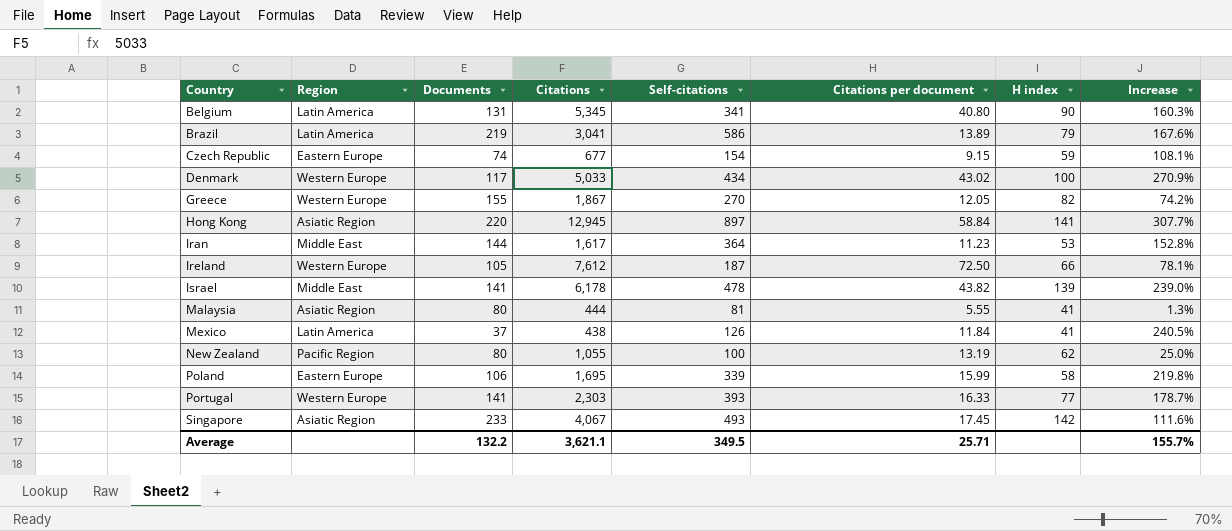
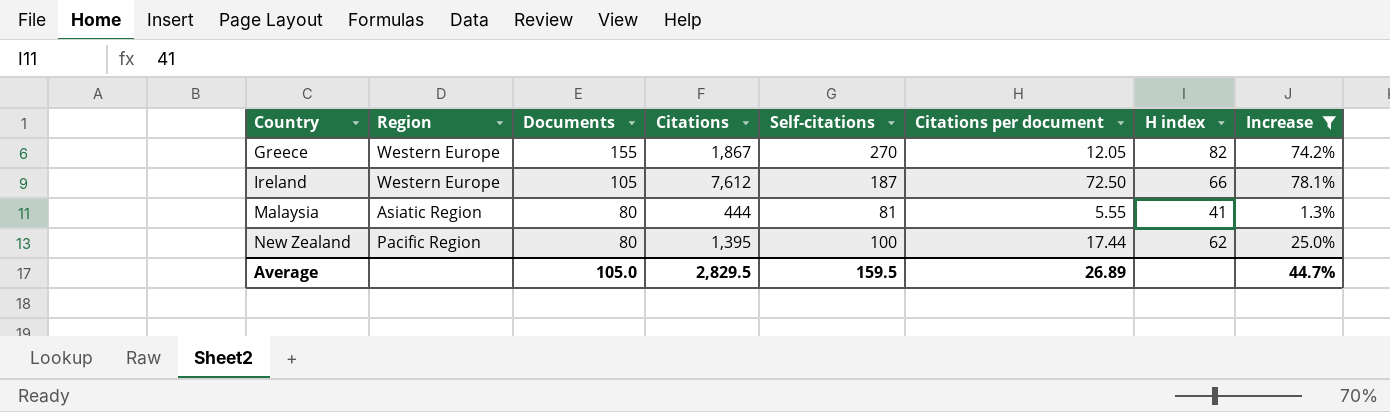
filter: none -> Increase <= 78.1%
New Zealand | Citations: 1,055 -> 1,395
New Zealand | Citations per document: 13.19 -> 17.44
Average | Documents: 132.2 -> 105.0
Average | Citations: 3,621.1 -> 2,829.5
Average | Self-citations: 349.5 -> 159.5
Average | Citations per document: 25.71 -> 26.89
Average | Increase: 155.7% -> 44.7%

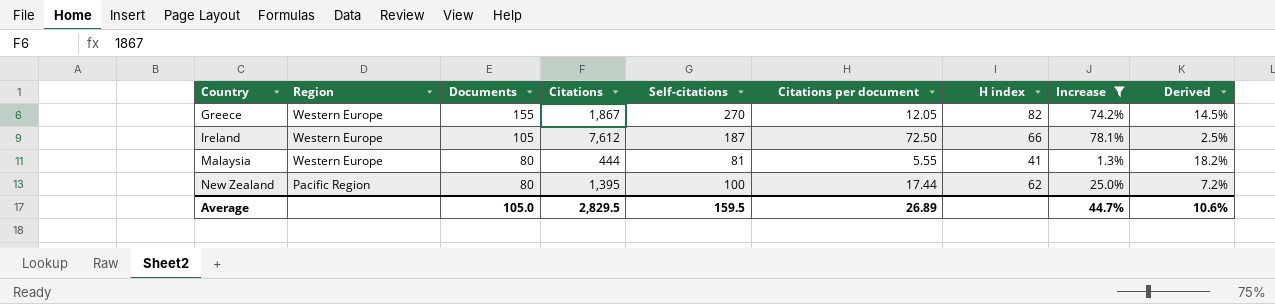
column Derived | formula: none -> [Self-citations] / [Citations]
Malaysia | Region: Asiatic Region -> Western Europe

